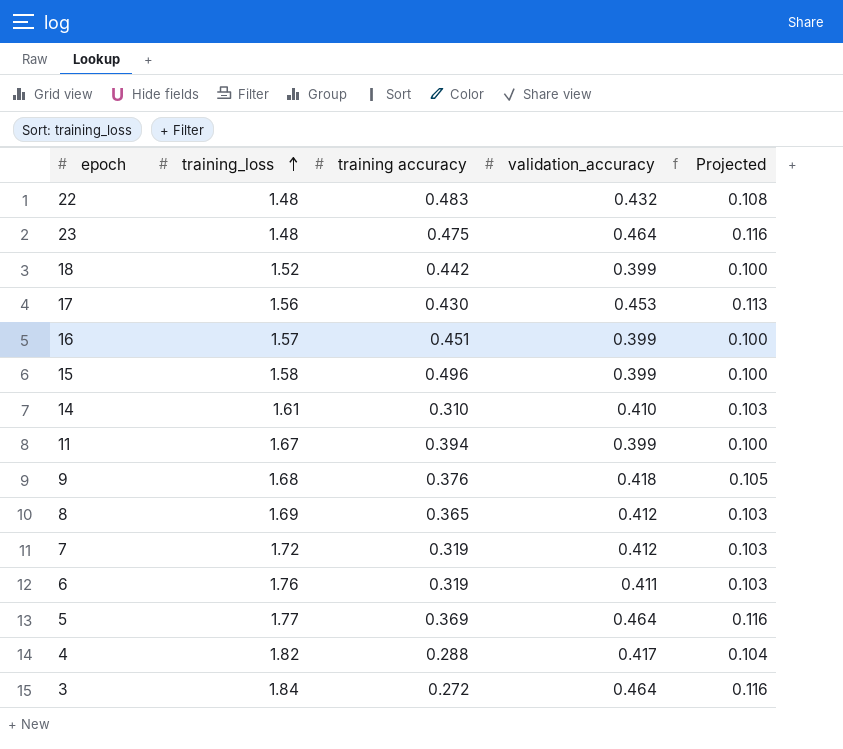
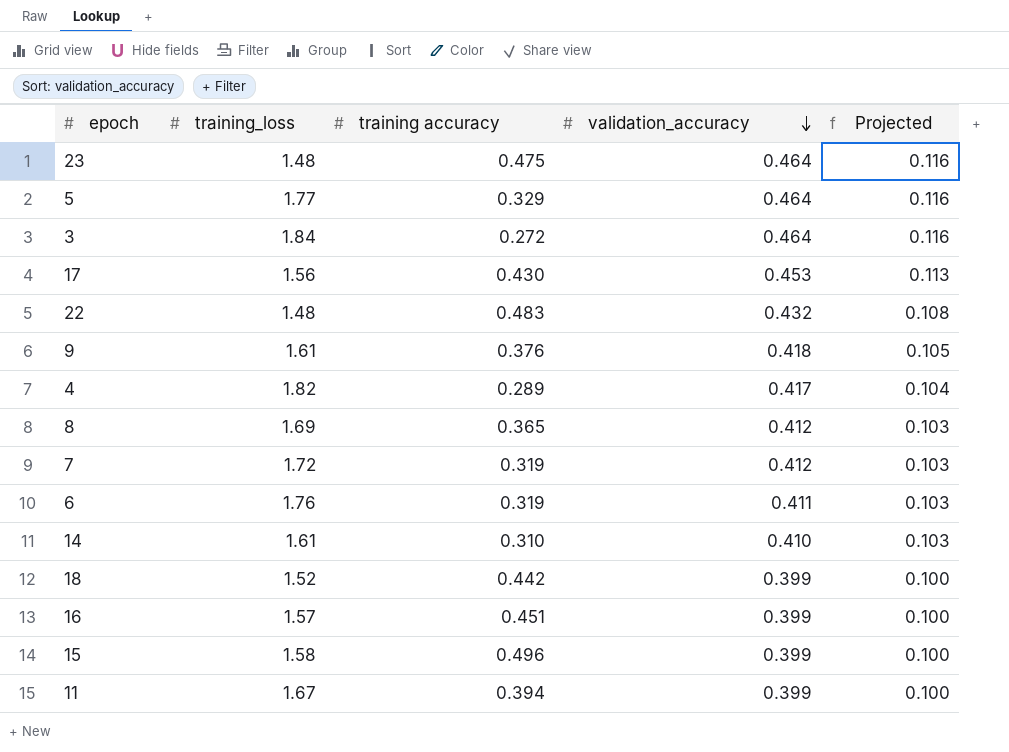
row order: training_loss ascending -> validation_accuracy descending
5 | training accuracy: 0.369 -> 0.329
9 | training_loss: 1.68 -> 1.61
4 | training accuracy: 0.288 -> 0.289

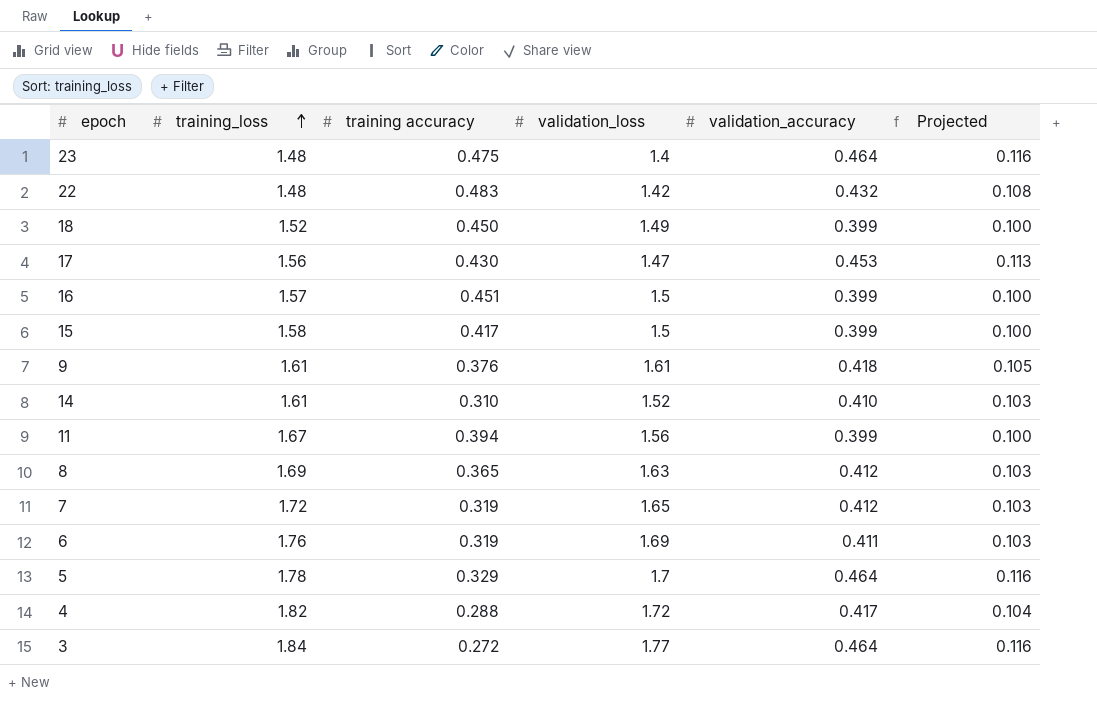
row order: validation_accuracy descending -> training_loss ascending
column validation_loss | position: none -> 4
18 | training accuracy: 0.442 -> 0.450
15 | training accuracy: 0.496 -> 0.417
5 | training_loss: 1.77 -> 1.78
4 | training accuracy: 0.289 -> 0.288

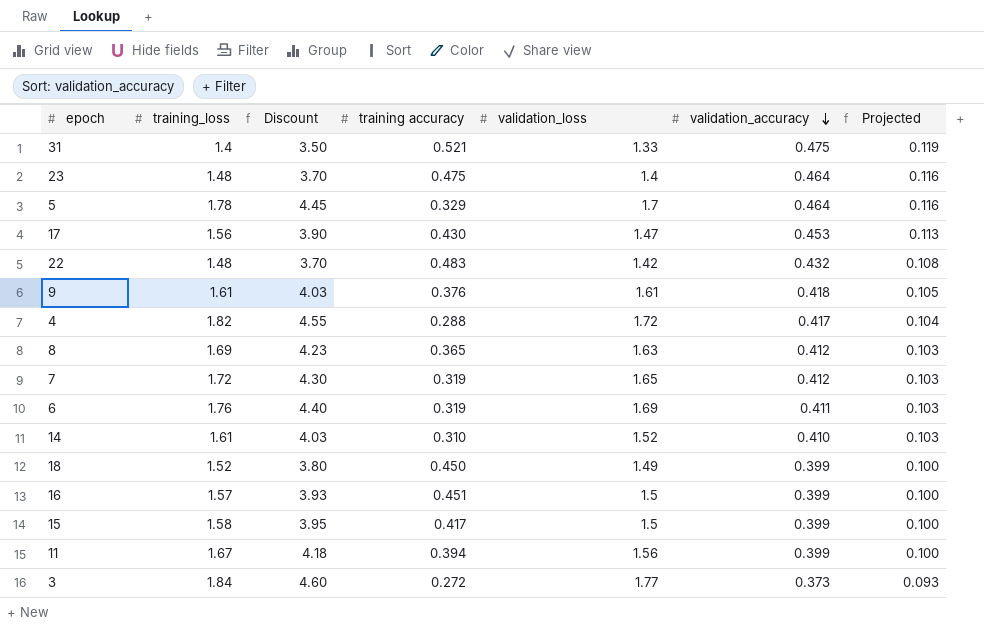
row order: training_loss ascending -> validation_accuracy descending
column Discount | formula: none -> [training_loss] * 2.5
row 31: none -> 1.4 | 3.50 | 0.521 | 1.33 | 0.475 | 0.119
3 | validation_accuracy: 0.464 -> 0.373
3 | Projected: 0.116 -> 0.093

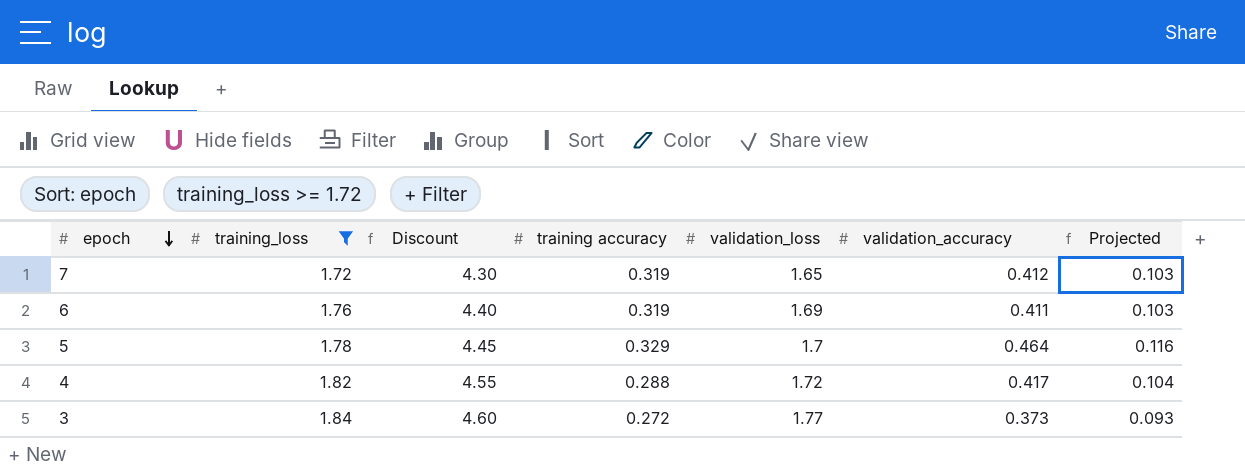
filter: none -> training_loss >= 1.72
row order: validation_accuracy descending -> epoch descending

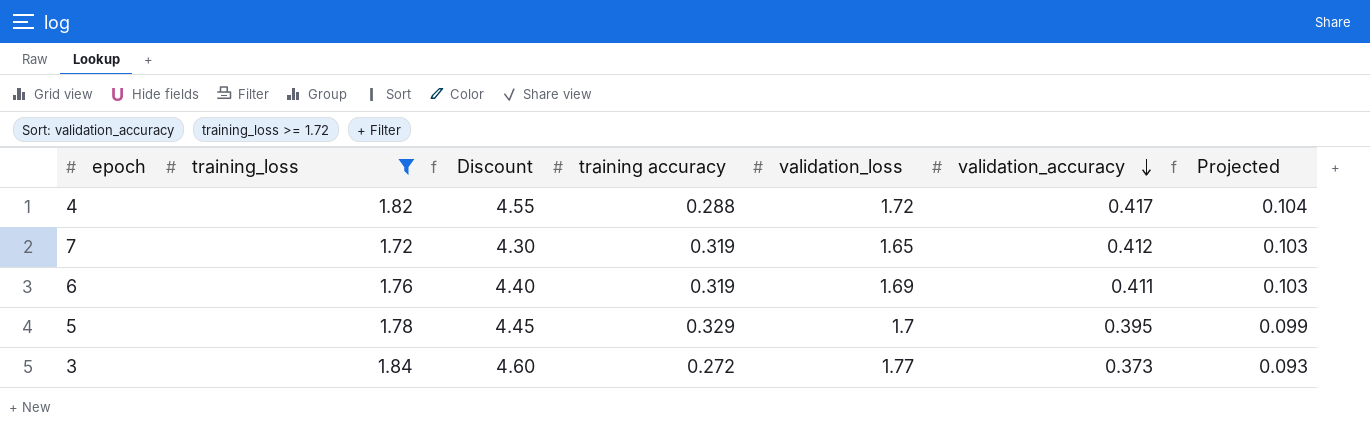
row order: epoch descending -> validation_accuracy descending
5 | validation_accuracy: 0.464 -> 0.395
5 | Projected: 0.116 -> 0.099

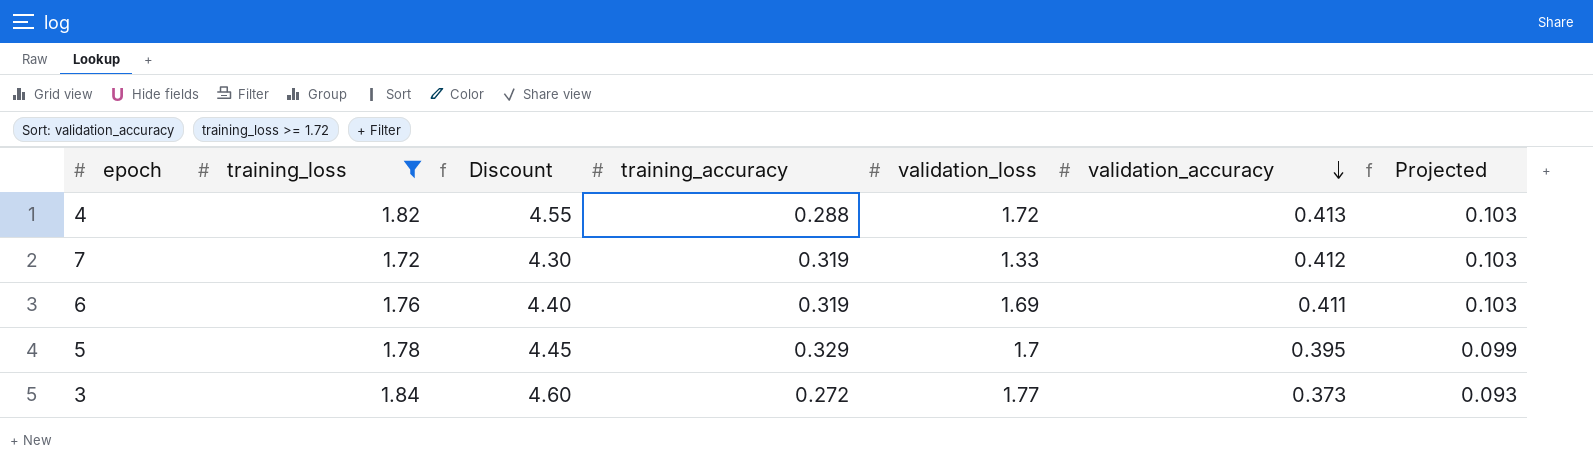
column name: training accuracy -> training_accuracy
4 | validation_accuracy: 0.417 -> 0.413
4 | Projected: 0.104 -> 0.103
7 | validation_loss: 1.65 -> 1.33

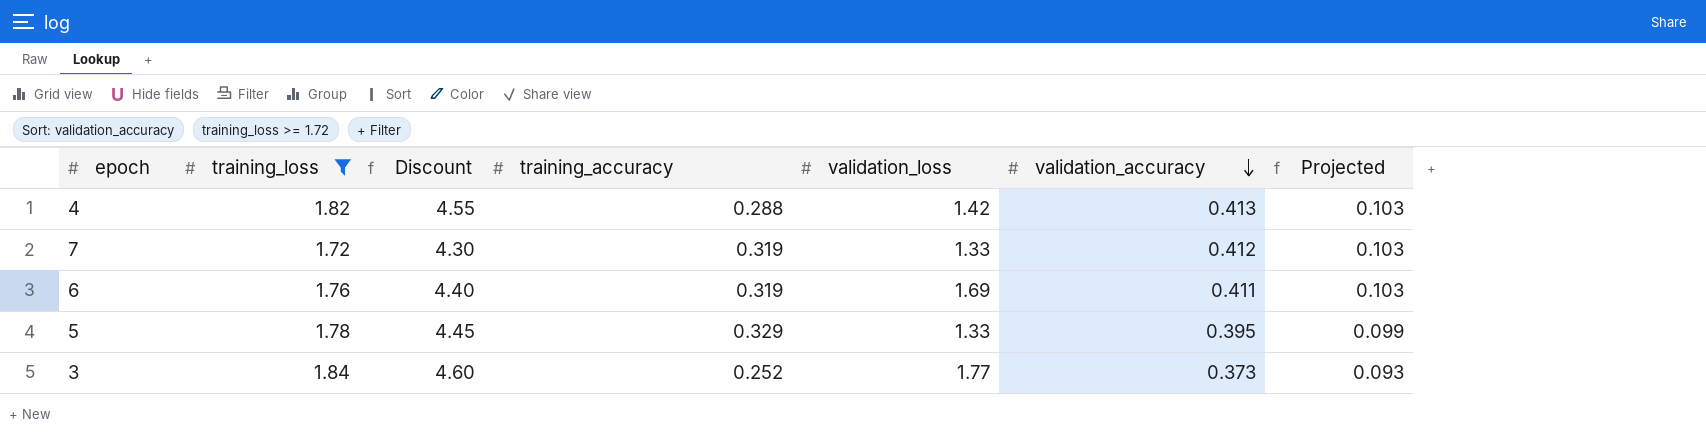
4 | validation_loss: 1.72 -> 1.42
5 | validation_loss: 1.7 -> 1.33
3 | training_accuracy: 0.272 -> 0.252

